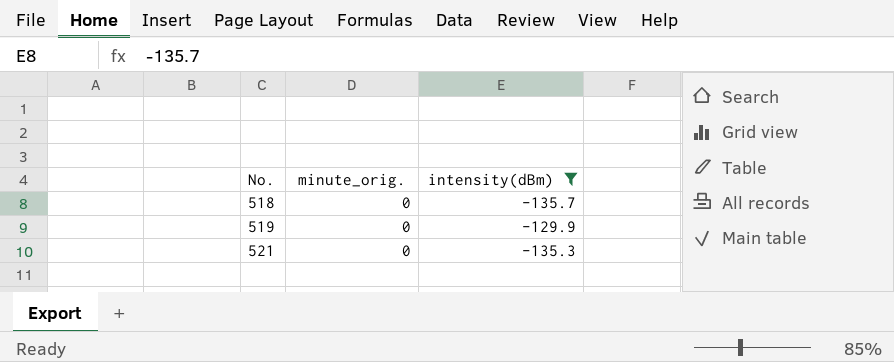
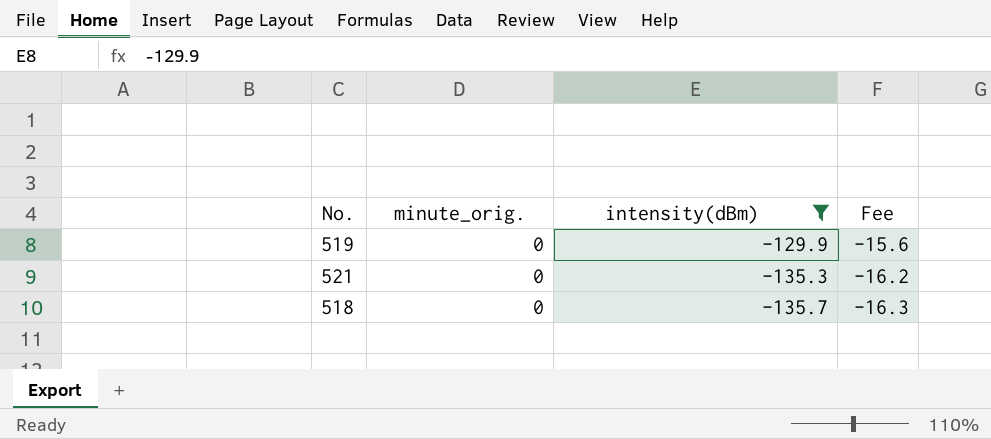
row order: No. ascending -> intensity(dBm) descending
column Fee | formula: none -> [intensity(dBm)] * 0.12

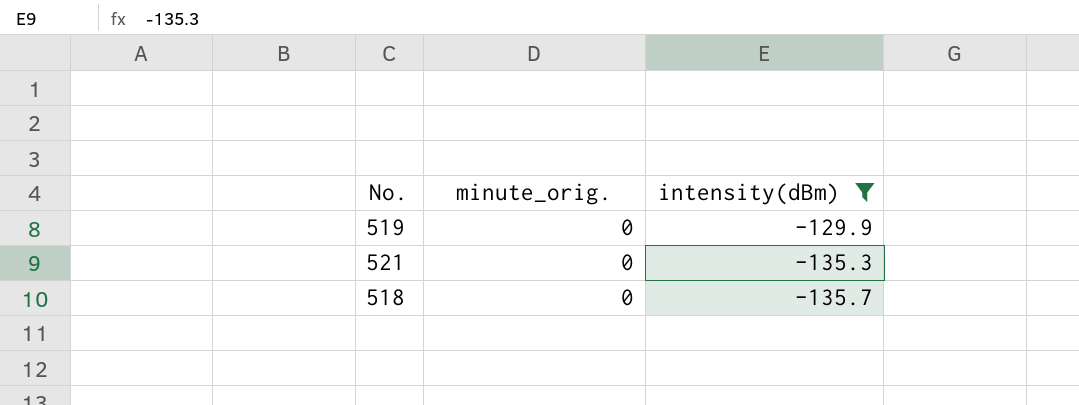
column Fee | formula: [intensity(dBm)] * 0.12 -> none

